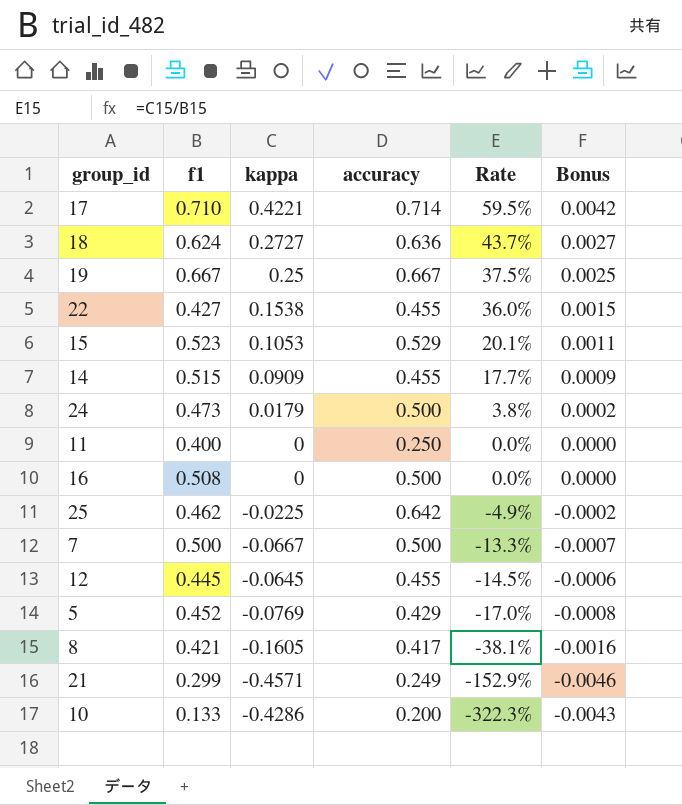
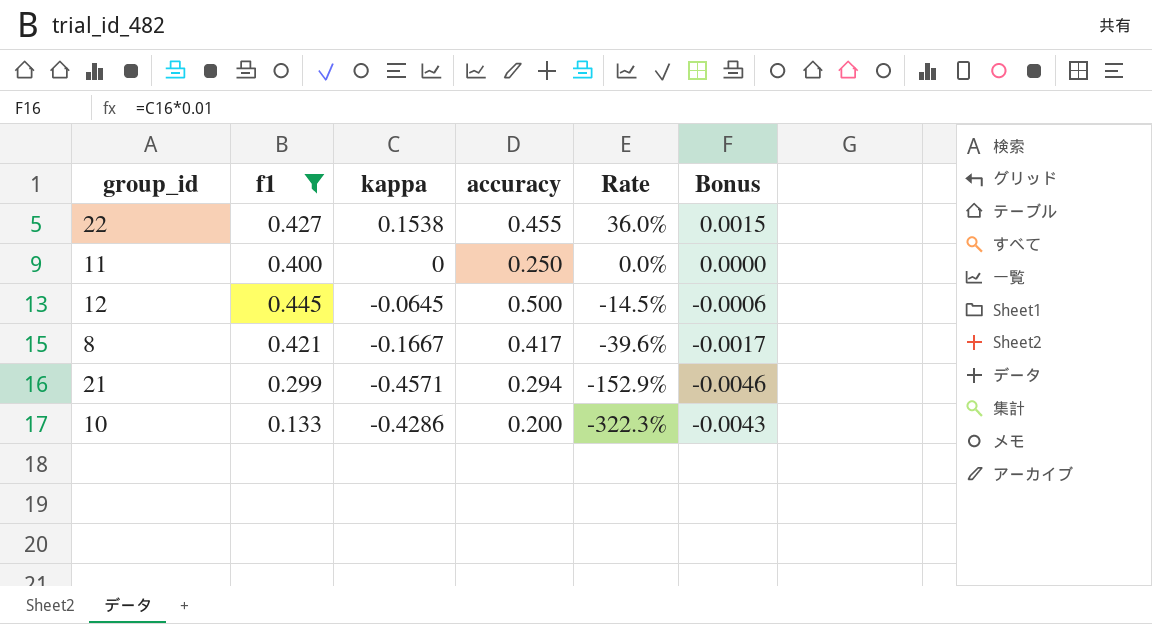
filter: none -> f1 <= 0.445
12 | accuracy: 0.455 -> 0.500
8 | kappa: -0.1605 -> -0.1667
8 | Rate: -38.1% -> -39.6%
8 | Bonus: -0.0016 -> -0.0017
21 | accuracy: 0.249 -> 0.294

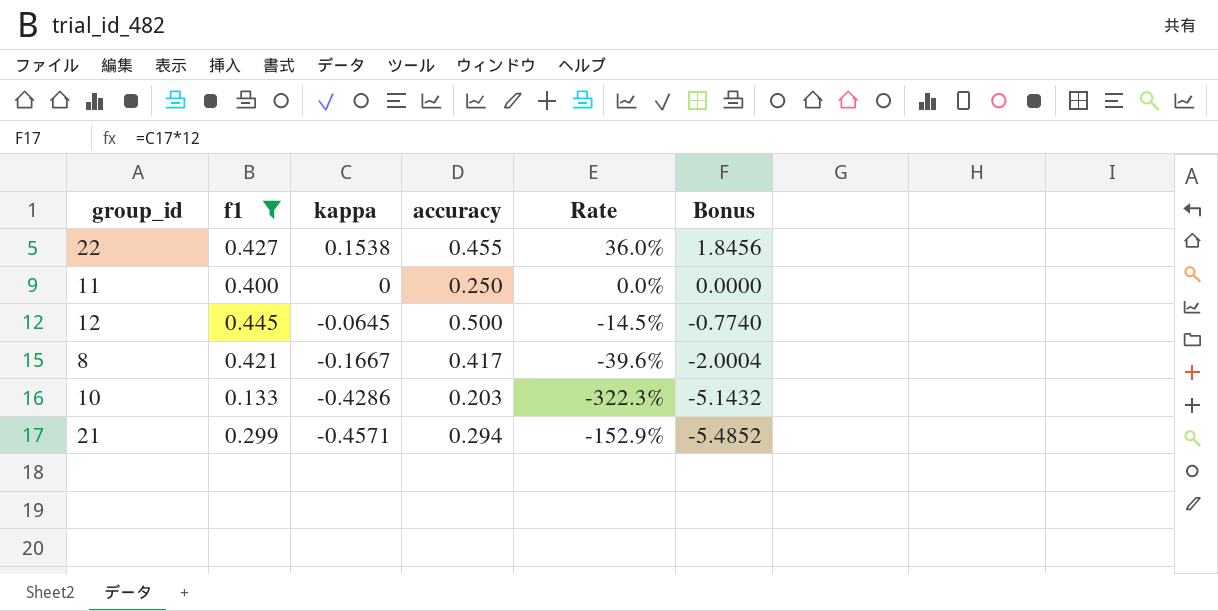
row order: Rate descending -> kappa descending
column Bonus | formula: [kappa] * 0.01 -> [kappa] * 12
10 | accuracy: 0.200 -> 0.203

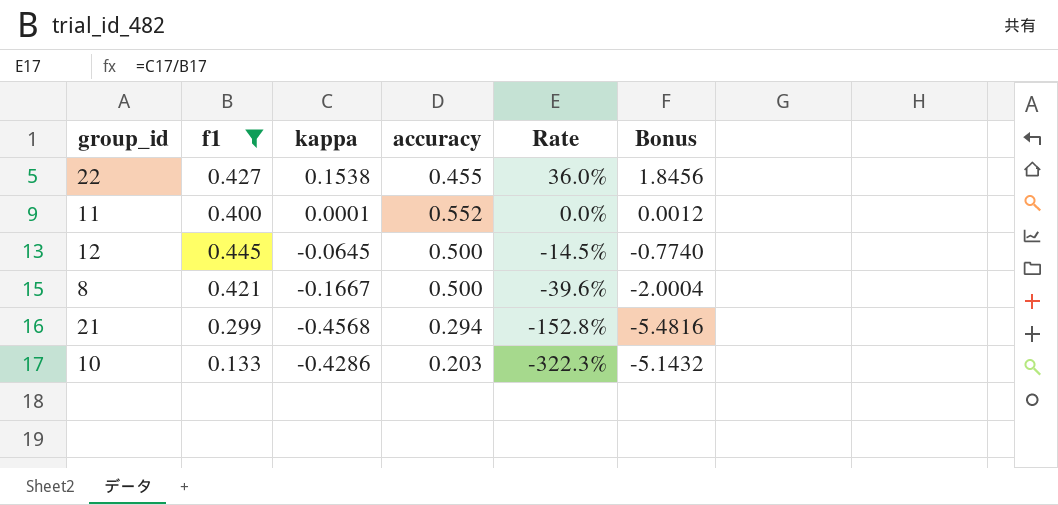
row order: kappa descending -> Rate descending
11 | kappa: 0 -> 0.0001
11 | accuracy: 0.250 -> 0.552
11 | Bonus: 0.0000 -> 0.0012
8 | accuracy: 0.417 -> 0.500
21 | kappa: -0.4571 -> -0.4568
21 | Rate: -152.9% -> -152.8%
21 | Bonus: -5.4852 -> -5.4816

